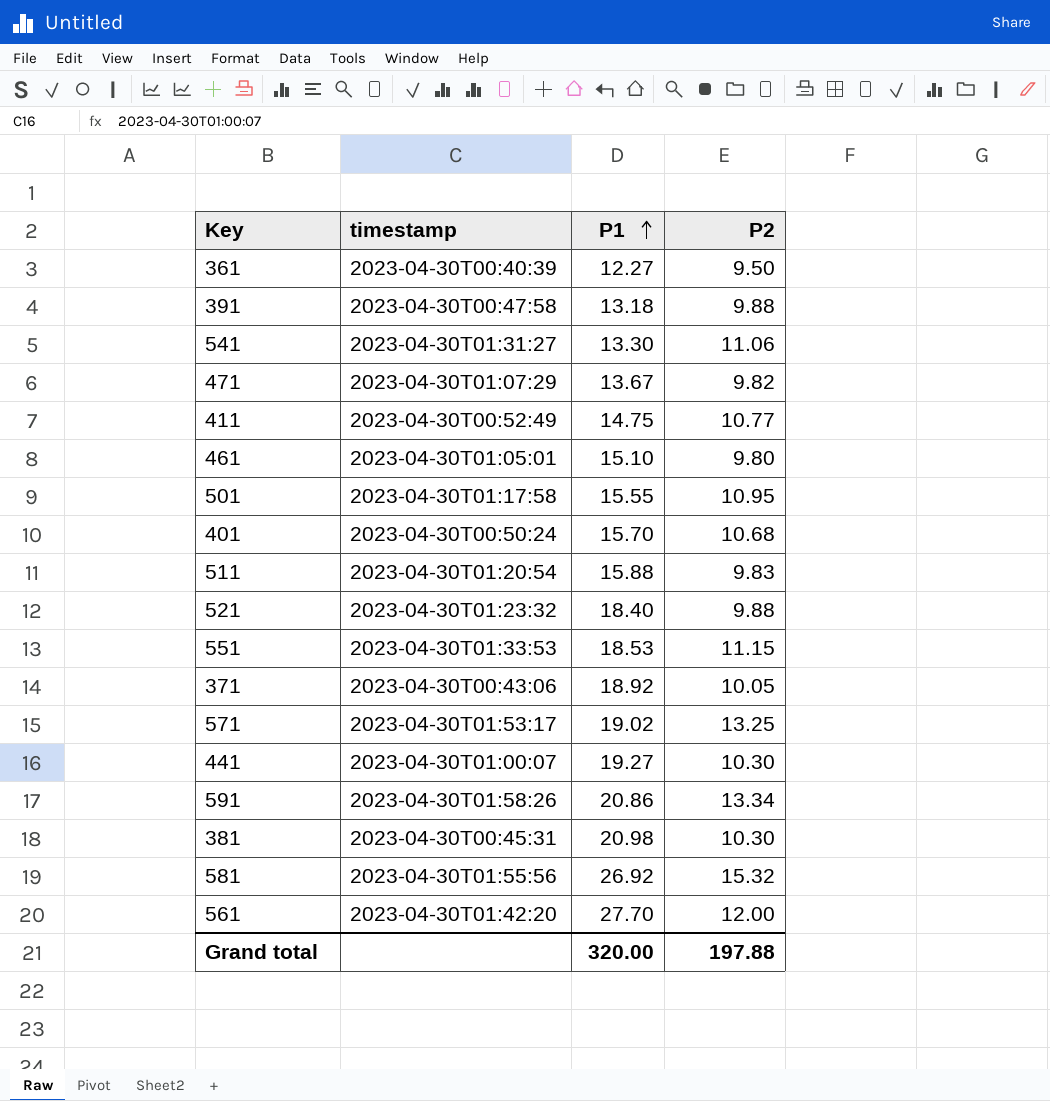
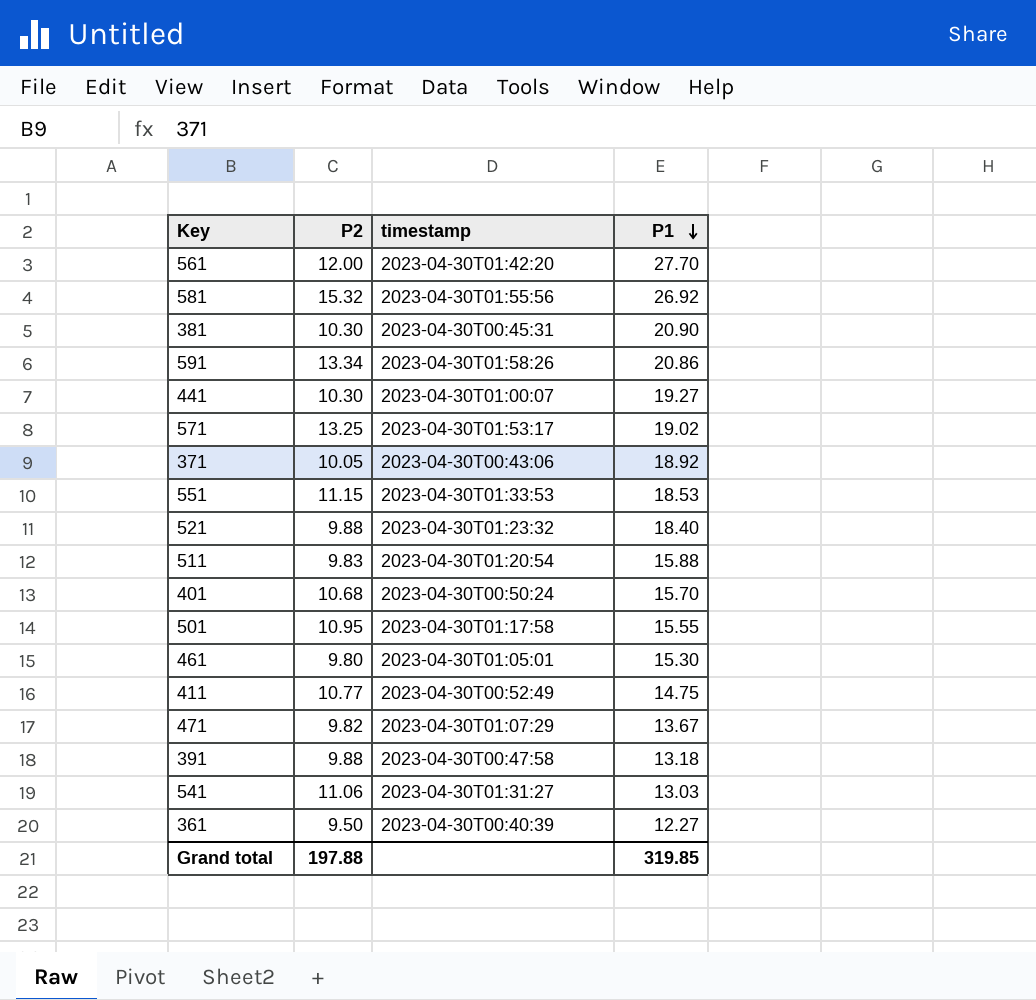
row order: P1 ascending -> P1 descending
column P2 | position: 4 -> 2
381 | P1: 20.98 -> 20.90
461 | P1: 15.10 -> 15.30
541 | P1: 13.30 -> 13.03
Grand total | P1: 320.00 -> 319.85

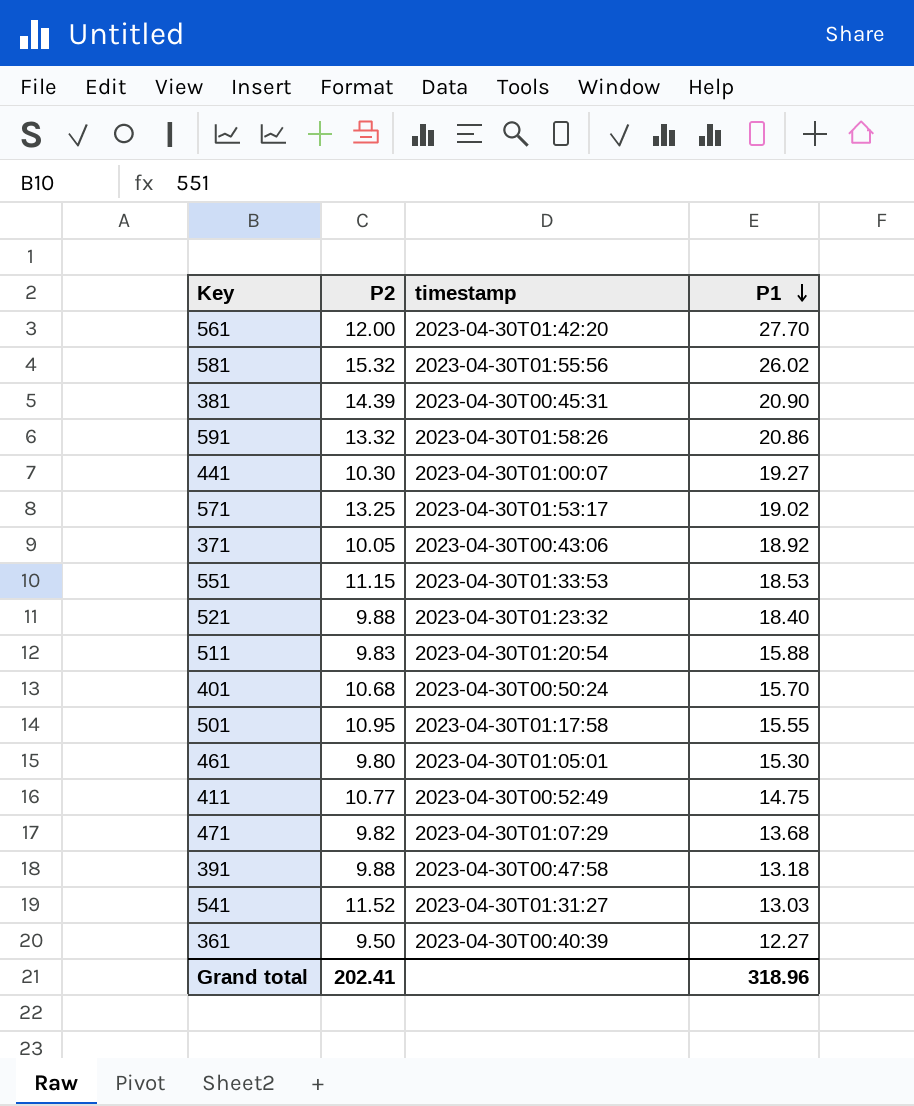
581 | P1: 26.92 -> 26.02
381 | P2: 10.30 -> 14.39
591 | P2: 13.34 -> 13.32
471 | P1: 13.67 -> 13.68
541 | P2: 11.06 -> 11.52
Grand total | P2: 197.88 -> 202.41
Grand total | P1: 319.85 -> 318.96

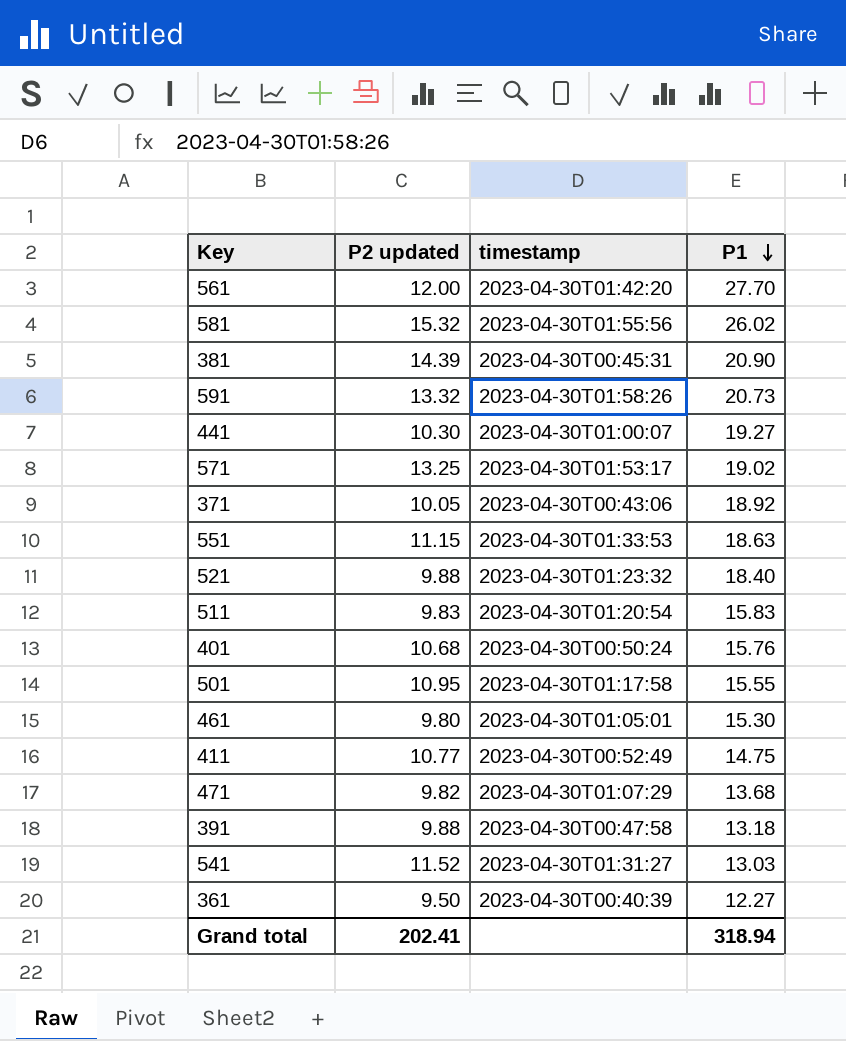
column name: P2 -> P2 updated
591 | P1: 20.86 -> 20.73
551 | P1: 18.53 -> 18.63
511 | P1: 15.88 -> 15.83
401 | P1: 15.70 -> 15.76
Grand total | P1: 318.96 -> 318.94

